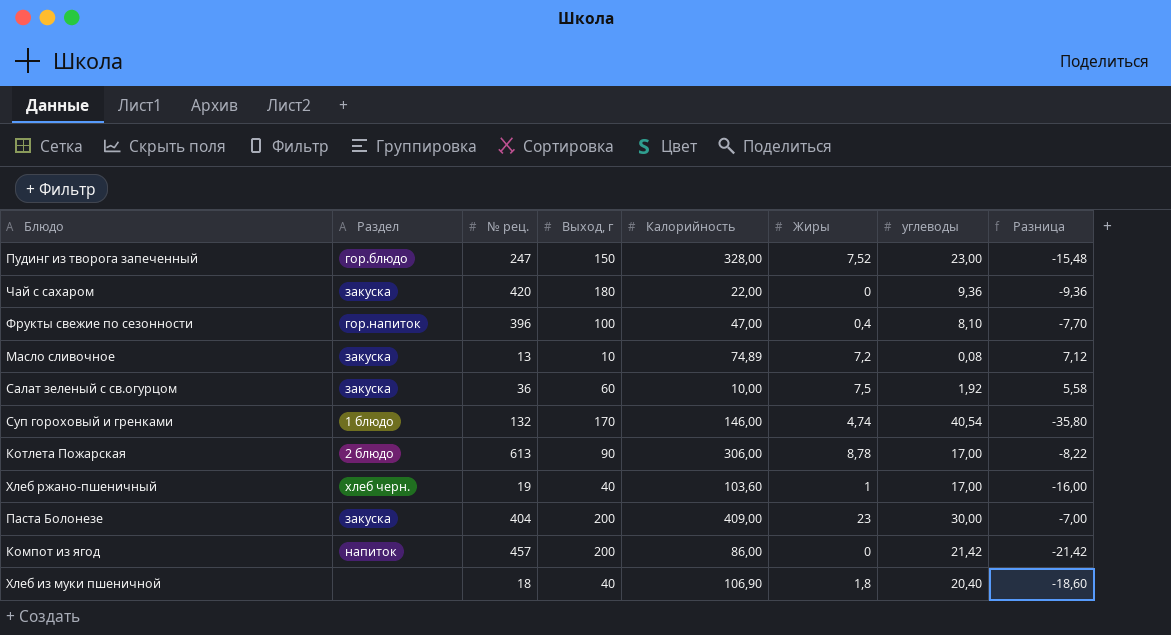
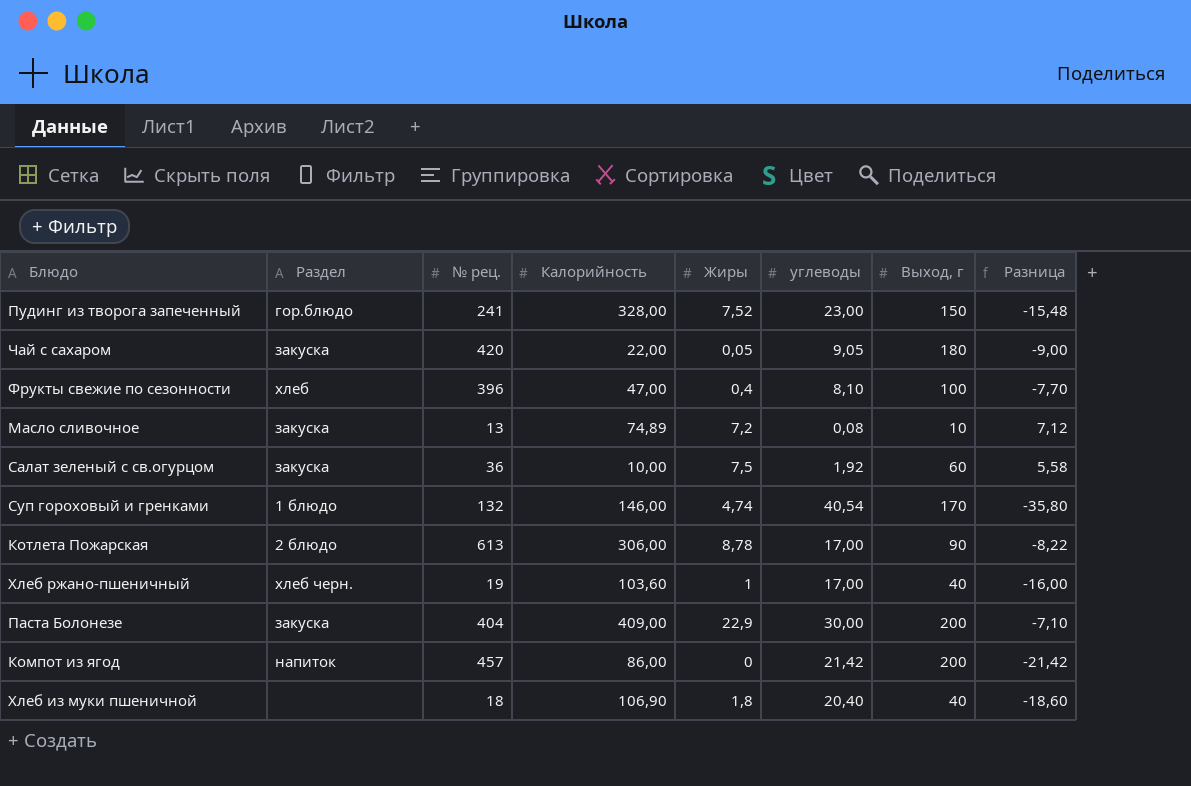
column Выход, г | position: 4 -> 7
Пудинг из творога запеченный | № рец.: 247 -> 241
Чай с сахаром | Жиры: 0 -> 0,05
Чай с сахаром | углеводы: 9,36 -> 9,05
Чай с сахаром | Разница: -9,36 -> -9,00
Фрукты свежие по сезонности | Раздел: гор.напиток -> хлеб
Паста Болонезе | Жиры: 23 -> 22,9
Паста Болонезе | Разница: -7,00 -> -7,10

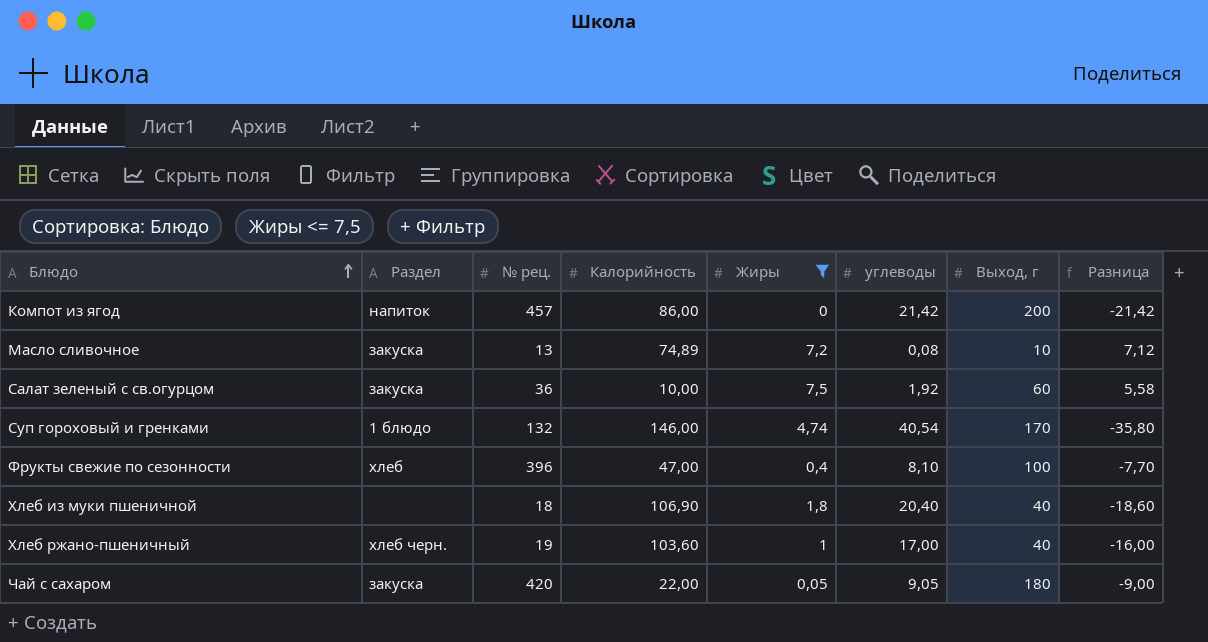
filter: none -> Жиры <= 7,5
row order: none -> Блюдо ascending

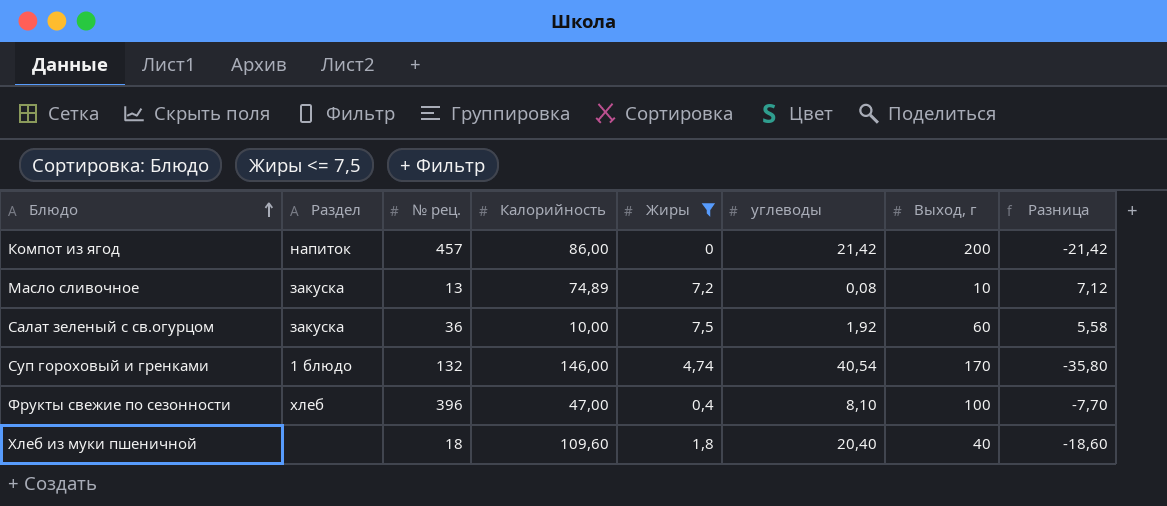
row Хлеб ржано-пшеничный: хлеб черн. | 19 | 103,60 | 1 | 17,00 | 40 | -16,00 -> none
row Чай с сахаром: закуска | 420 | 22,00 | 0,05 | 9,05 | 180 | -9,00 -> none
Хлеб из муки пшеничной | Калорийность: 106,90 -> 109,60

